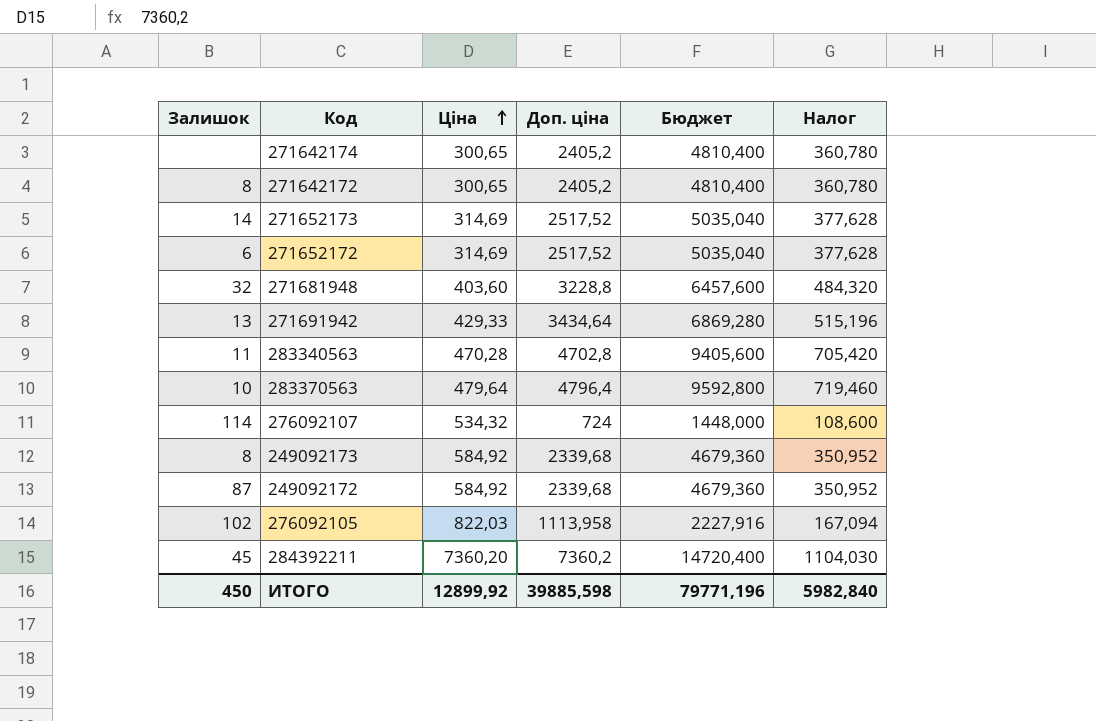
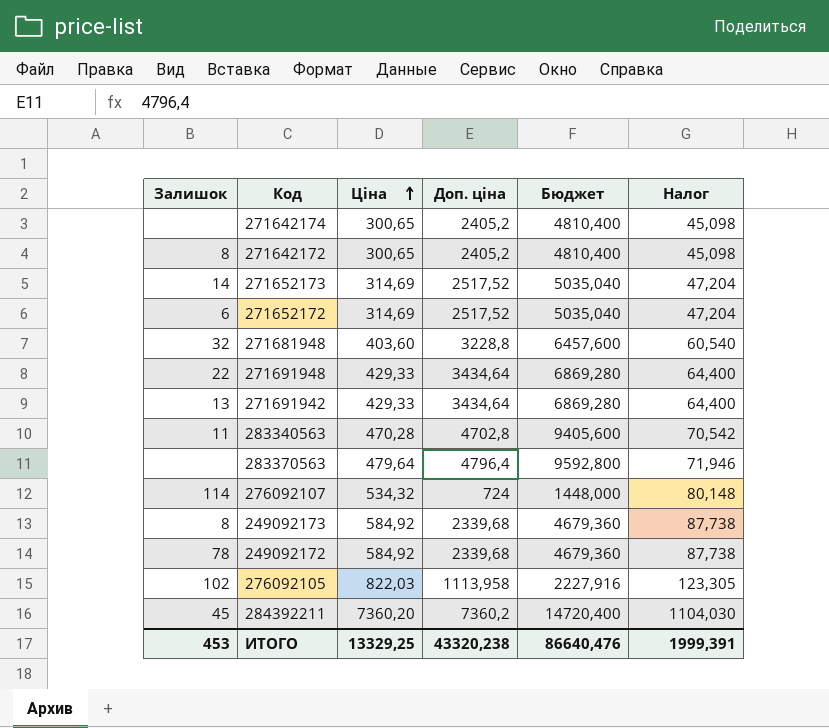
column Налог | formula: [Доп. ціна] * 0,15 -> [Ціна] * 0,15
row 271691948: none -> 22 | 429,33 | 3434,64 | 6869,280 | 64,400
283370563 | Залишок: 10 -> none
249092172 | Залишок: 87 -> 78
ИТОГО | Залишок: 450 -> 453
ИТОГО | Ціна: 12899,92 -> 13329,25
ИТОГО | Доп. ціна: 39885,598 -> 43320,238
ИТОГО | Бюджет: 79771,196 -> 86640,476
ИТОГО | Налог: 5982,840 -> 1999,391

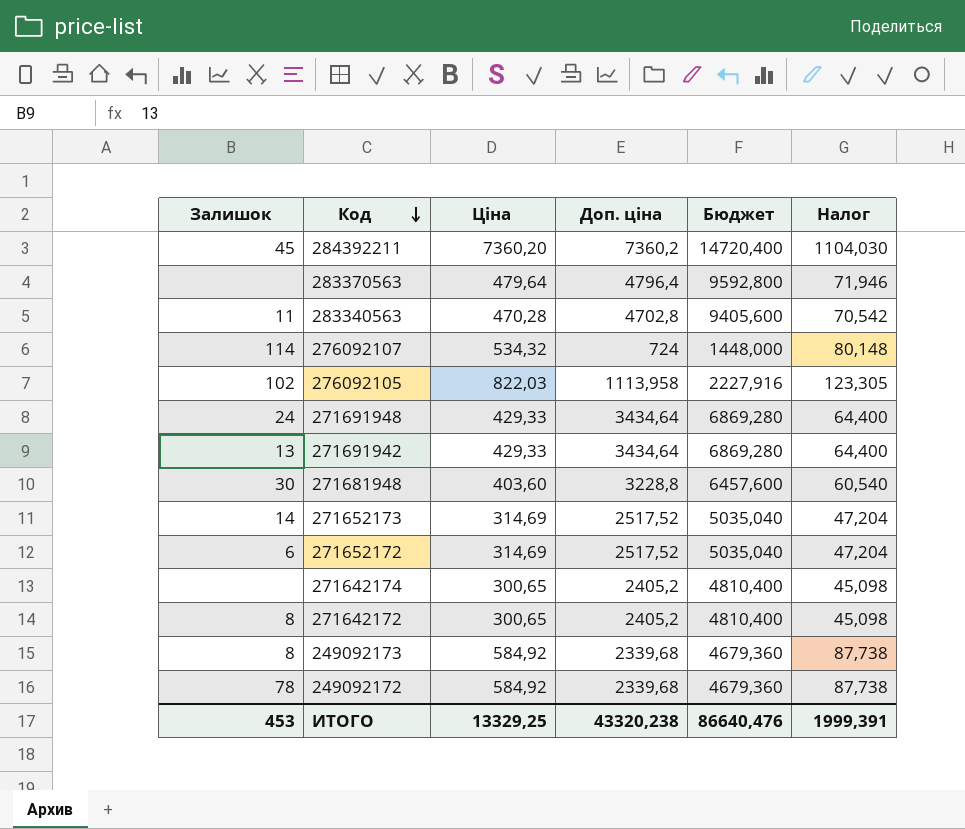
row order: Ціна ascending -> Код descending
271691948 | Залишок: 22 -> 24
271681948 | Залишок: 32 -> 30

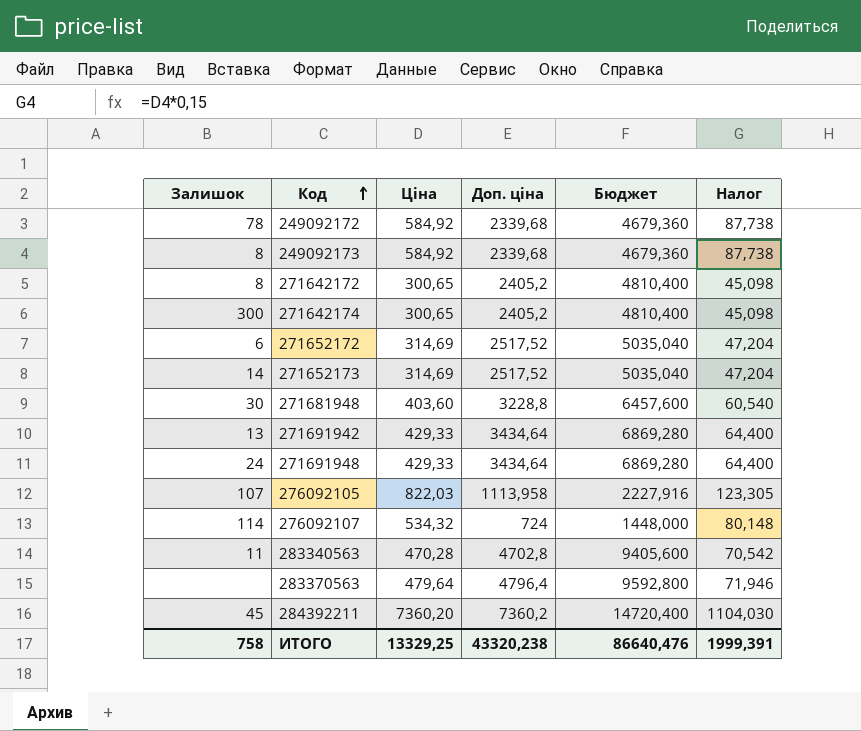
row order: Код descending -> Код ascending
271642174 | Залишок: none -> 300
276092105 | Залишок: 102 -> 107
ИТОГО | Залишок: 453 -> 758

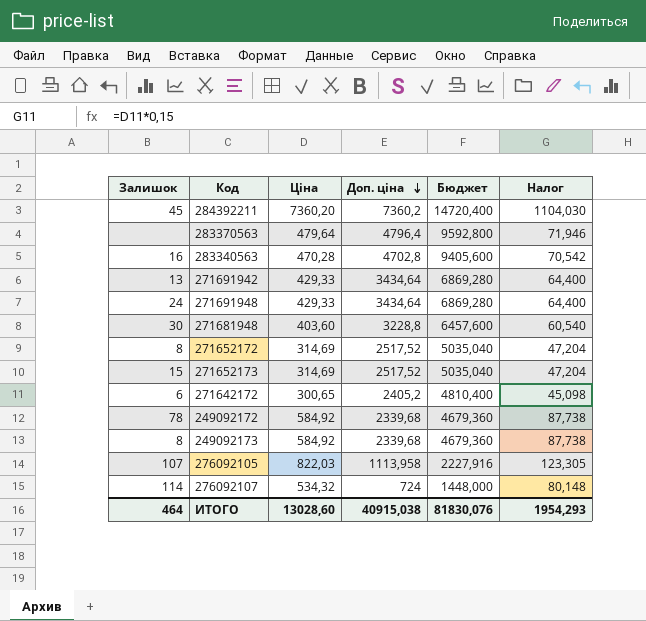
row order: Код ascending -> Доп. ціна descending
row 271642174: 300 | 300,65 | 2405,2 | 4810,400 | 45,098 -> none
283340563 | Залишок: 11 -> 16
271652172 | Залишок: 6 -> 8
271652173 | Залишок: 14 -> 15
271642172 | Залишок: 8 -> 6
ИТОГО | Залишок: 758 -> 464
ИТОГО | Ціна: 13329,25 -> 13028,60
ИТОГО | Доп. ціна: 43320,238 -> 40915,038
ИТОГО | Бюджет: 86640,476 -> 81830,076
ИТОГО | Налог: 1999,391 -> 1954,293

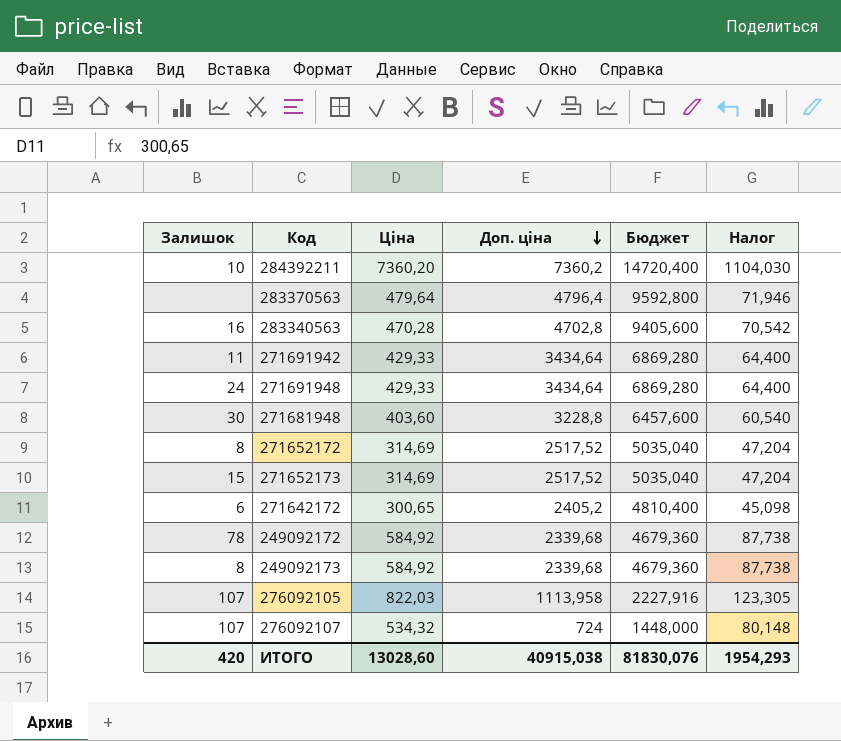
284392211 | Залишок: 45 -> 10
271691942 | Залишок: 13 -> 11
276092107 | Залишок: 114 -> 107
ИТОГО | Залишок: 464 -> 420

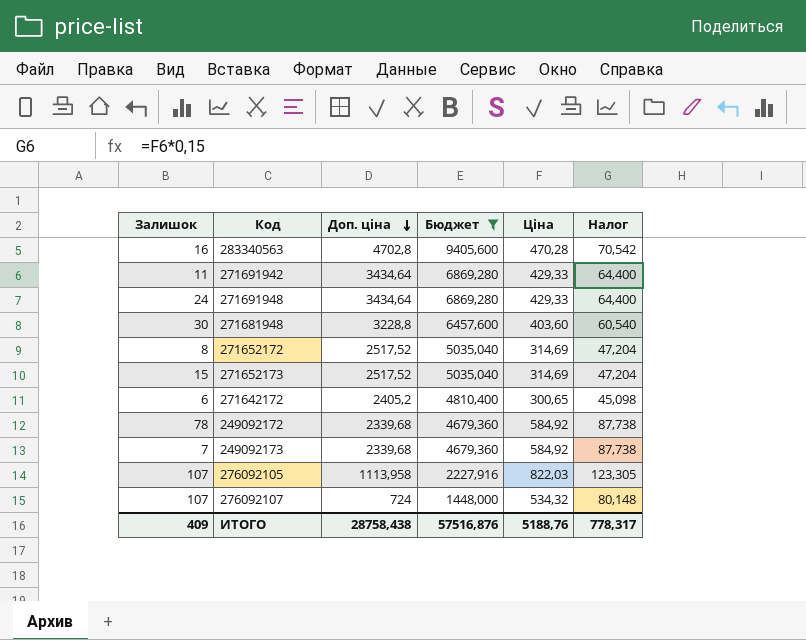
filter: none -> Бюджет <= 9405,600
column Ціна | position: 3 -> 5
249092173 | Залишок: 8 -> 7
ИТОГО | Залишок: 420 -> 409
ИТОГО | Доп. ціна: 40915,038 -> 28758,438
ИТОГО | Бюджет: 81830,076 -> 57516,876
ИТОГО | Ціна: 13028,60 -> 5188,76
ИТОГО | Налог: 1954,293 -> 778,317

